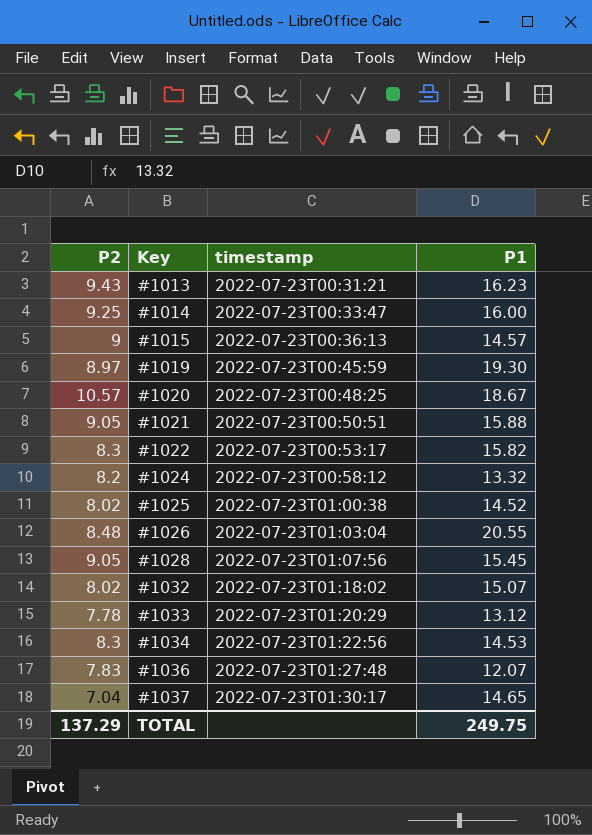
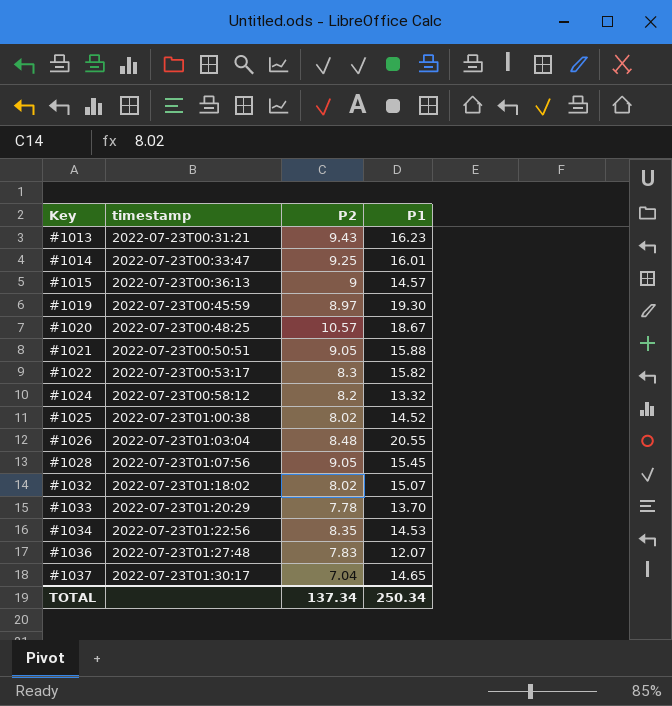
column P2 | position: 1 -> 3
#1014 | P1: 16.00 -> 16.01
#1033 | P1: 13.12 -> 13.70
#1034 | P2: 8.3 -> 8.35
TOTAL | P2: 137.29 -> 137.34
TOTAL | P1: 249.75 -> 250.34

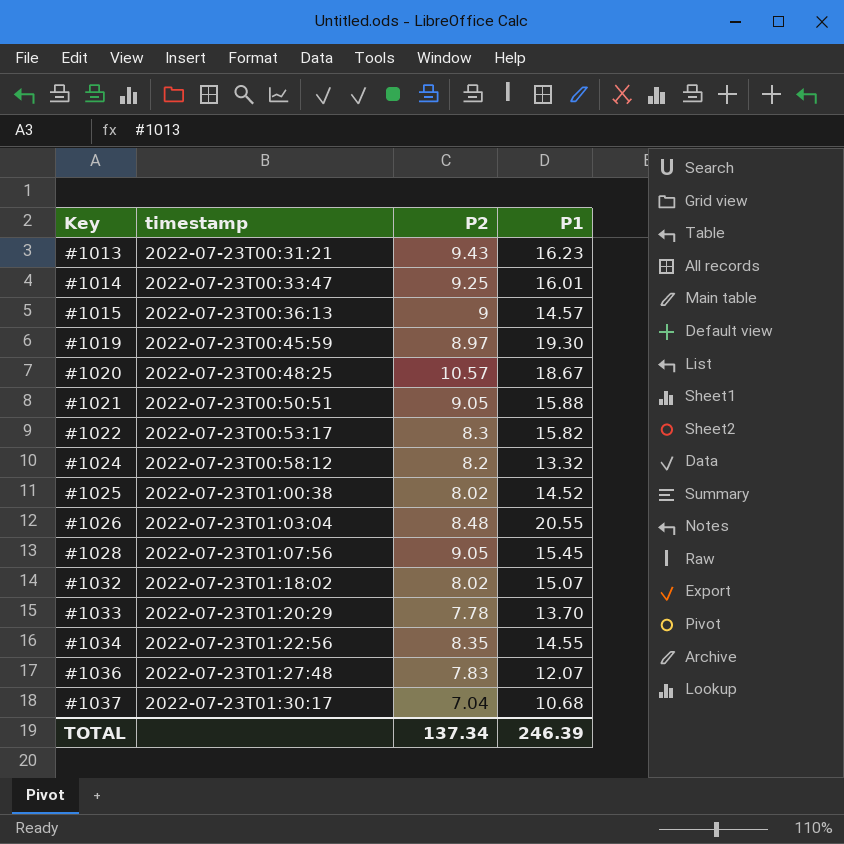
#1034 | P1: 14.53 -> 14.55
#1037 | P1: 14.65 -> 10.68
TOTAL | P1: 250.34 -> 246.39

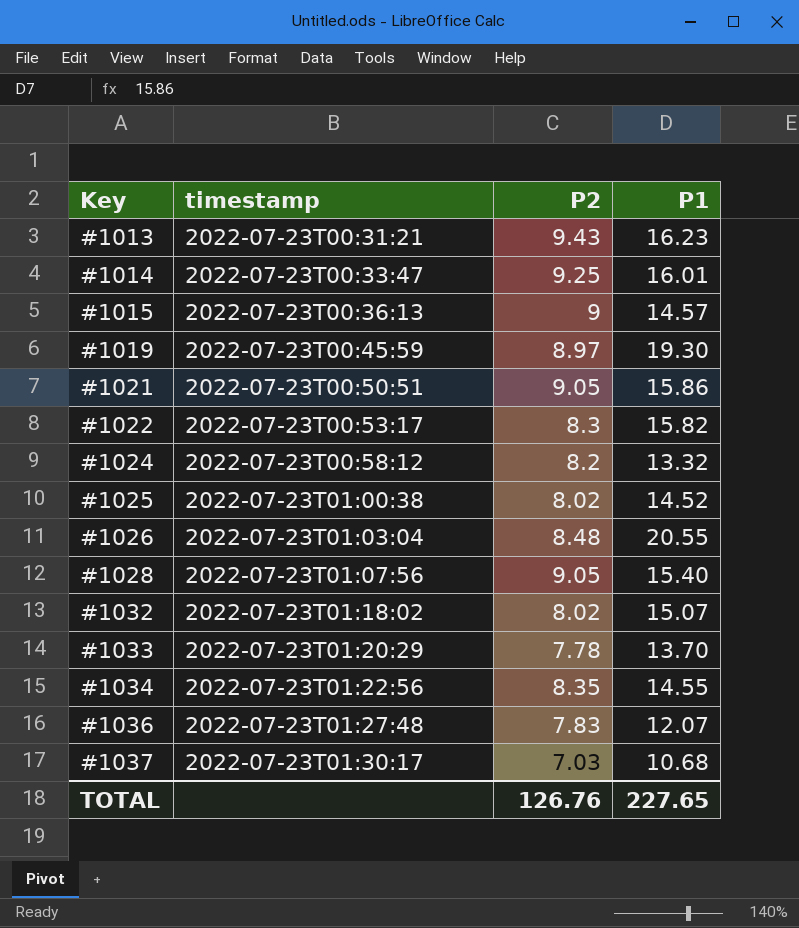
row #1020: 2022-07-23T00:48:25 | 10.57 | 18.67 -> none
#1021 | P1: 15.88 -> 15.86
#1028 | P1: 15.45 -> 15.40
#1037 | P2: 7.04 -> 7.03
TOTAL | P2: 137.34 -> 126.76
TOTAL | P1: 246.39 -> 227.65

